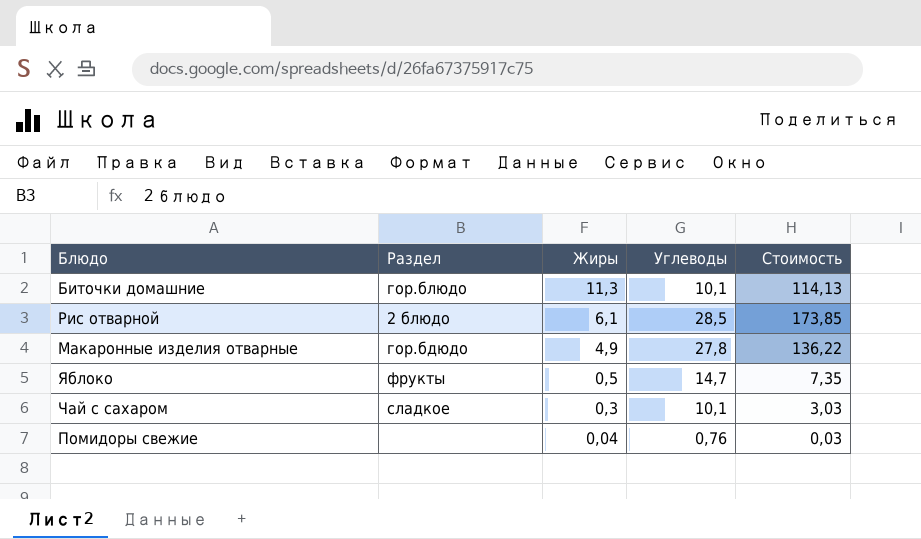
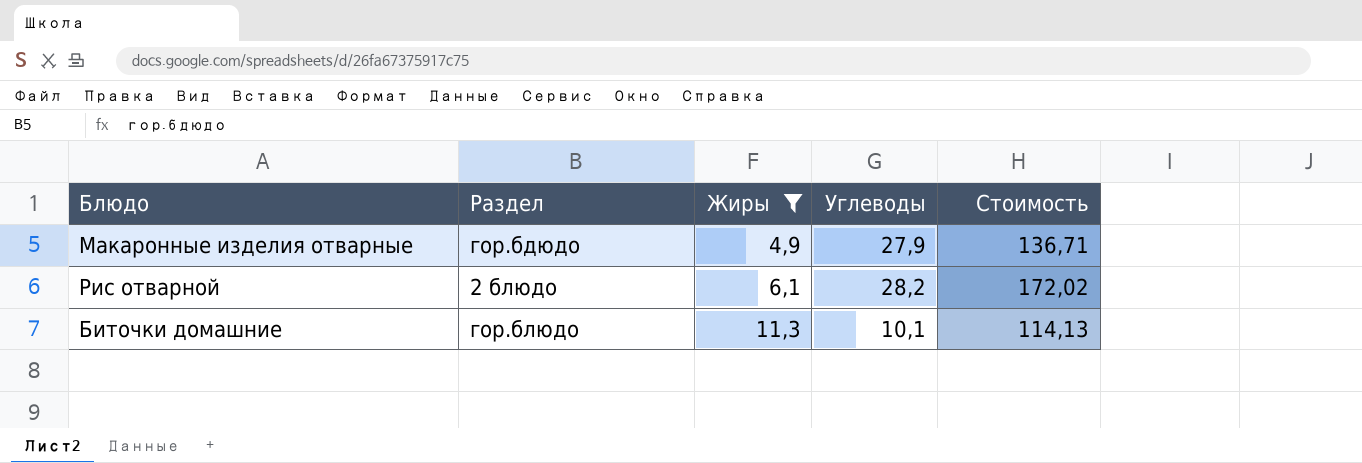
filter: none -> Жиры >= 4,9
row order: Жиры descending -> Жиры ascending
Макаронные изделия отварные | Углеводы: 27,8 -> 27,9
Макаронные изделия отварные | Стоимость: 136,22 -> 136,71
Рис отварной | Углеводы: 28,5 -> 28,2
Рис отварной | Стоимость: 173,85 -> 172,02

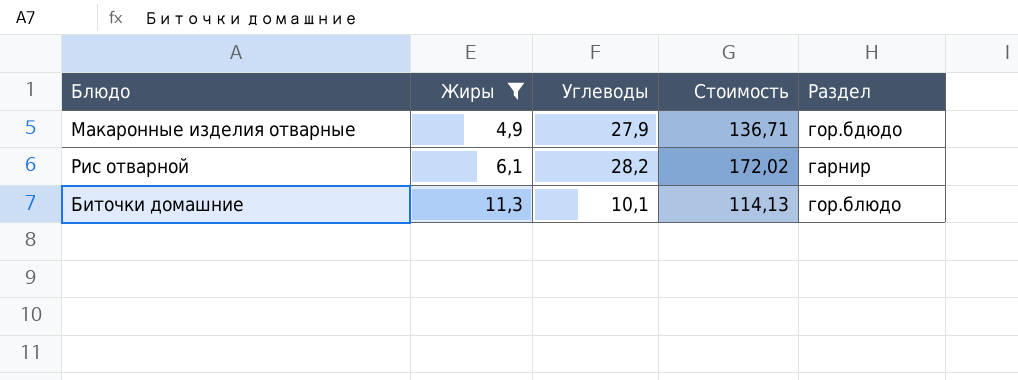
column Раздел | position: 2 -> 5
Рис отварной | Раздел: 2 блюдо -> гарнир

